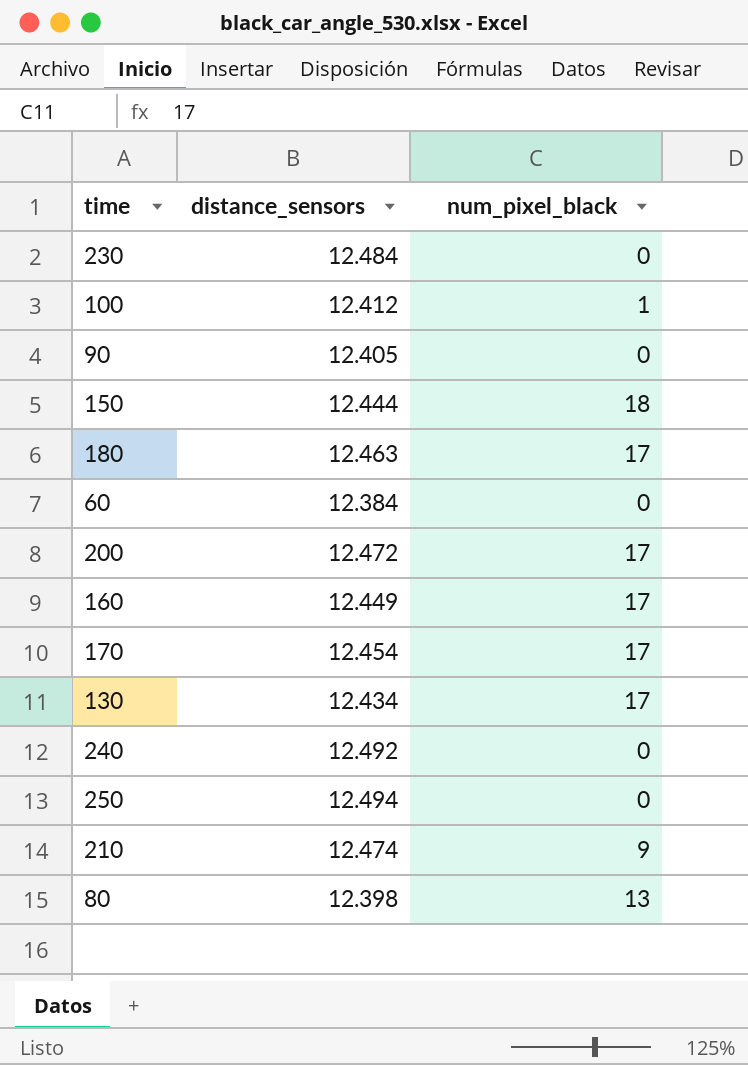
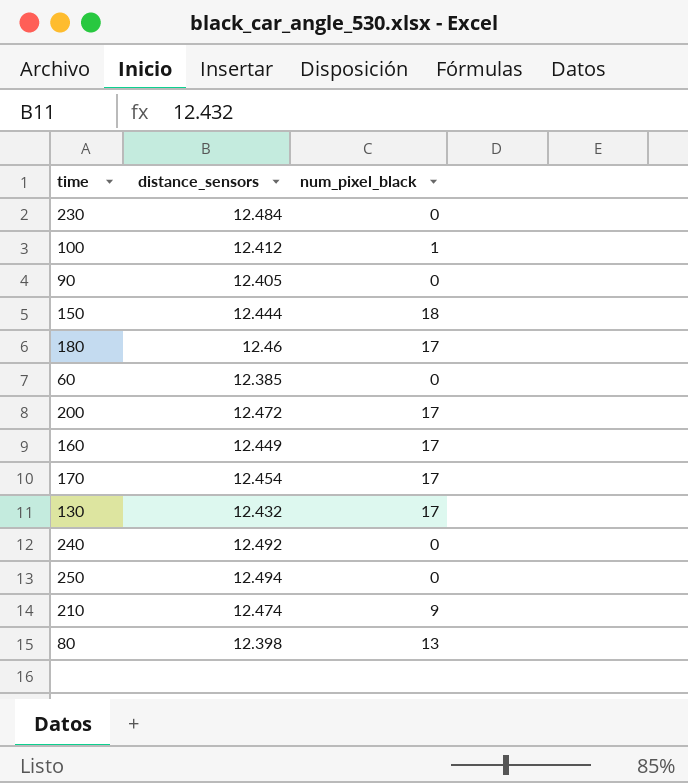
180 | distance_sensors: 12.463 -> 12.46
60 | distance_sensors: 12.384 -> 12.385
130 | distance_sensors: 12.434 -> 12.432

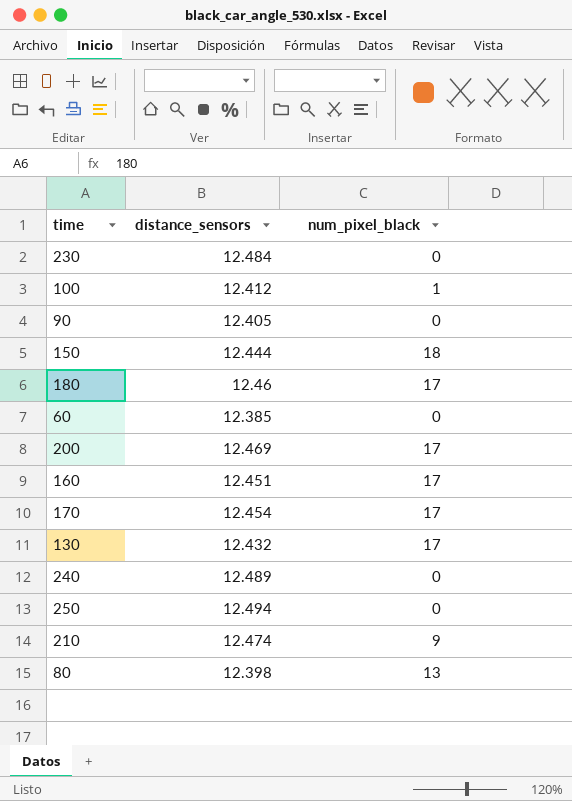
200 | distance_sensors: 12.472 -> 12.469
160 | distance_sensors: 12.449 -> 12.451
240 | distance_sensors: 12.492 -> 12.489

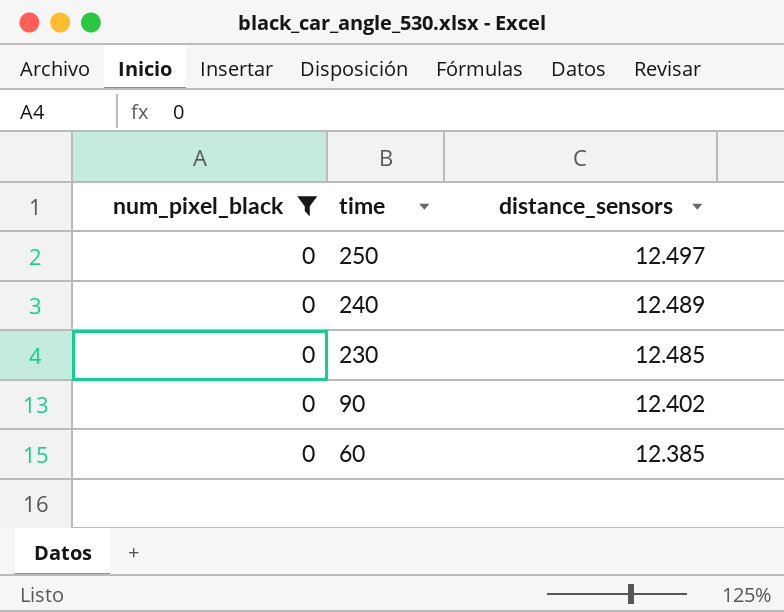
filter: none -> num_pixel_black = 0
row order: none -> time descending
column num_pixel_black | position: 3 -> 1
250 | distance_sensors: 12.494 -> 12.497
230 | distance_sensors: 12.484 -> 12.485
90 | distance_sensors: 12.405 -> 12.402

